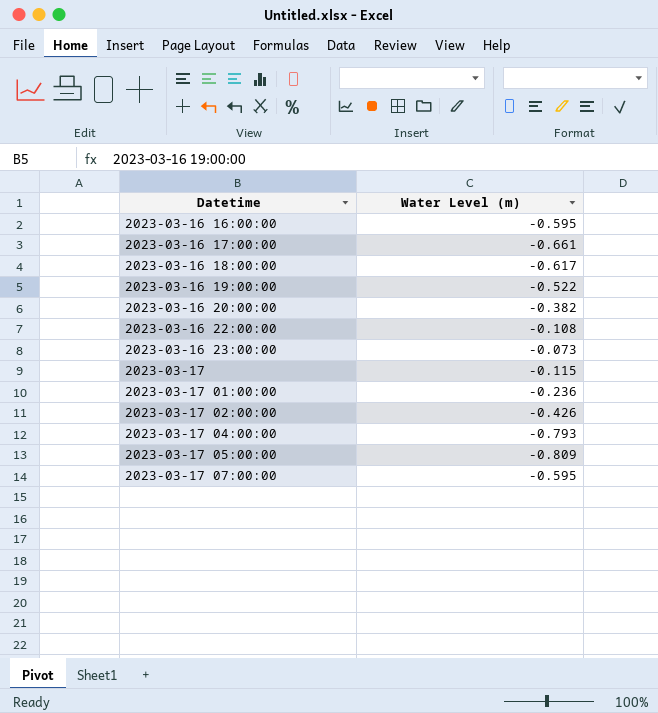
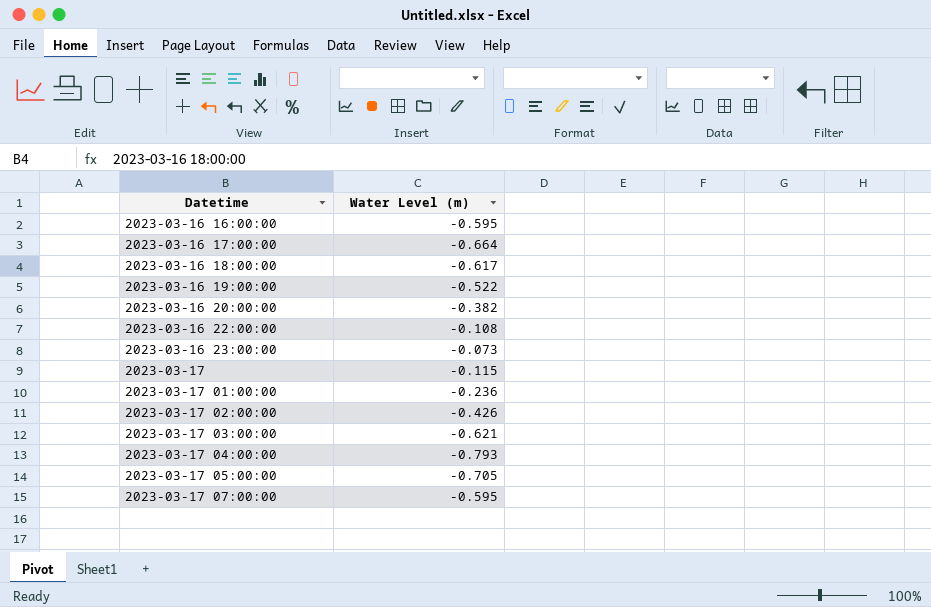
2023-03-16 17:00:00 | Water Level (m): -0.661 -> -0.664
row 2023-03-17 03:00:00: none -> -0.621
2023-03-17 05:00:00 | Water Level (m): -0.809 -> -0.705

